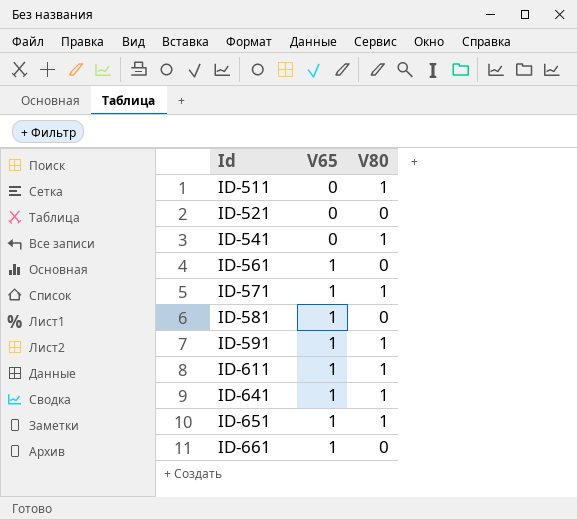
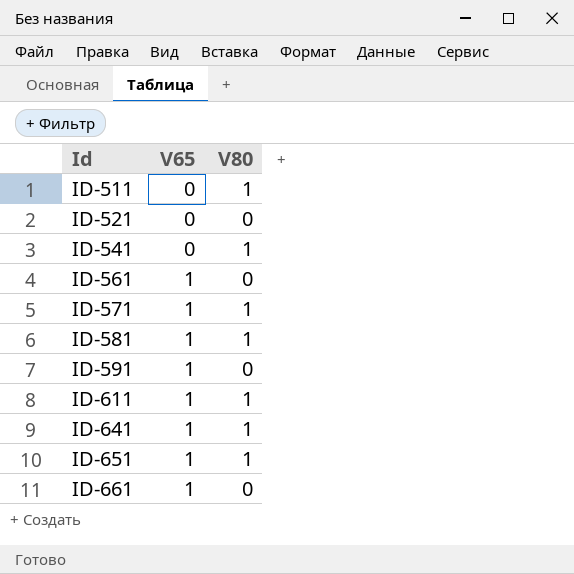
ID-581 | V80: 0 -> 1
ID-591 | V80: 1 -> 0

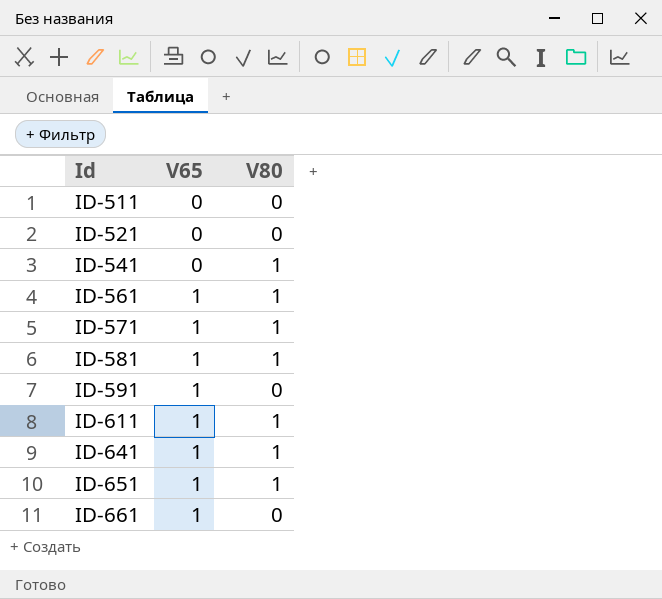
ID-511 | V80: 1 -> 0
ID-561 | V80: 0 -> 1

